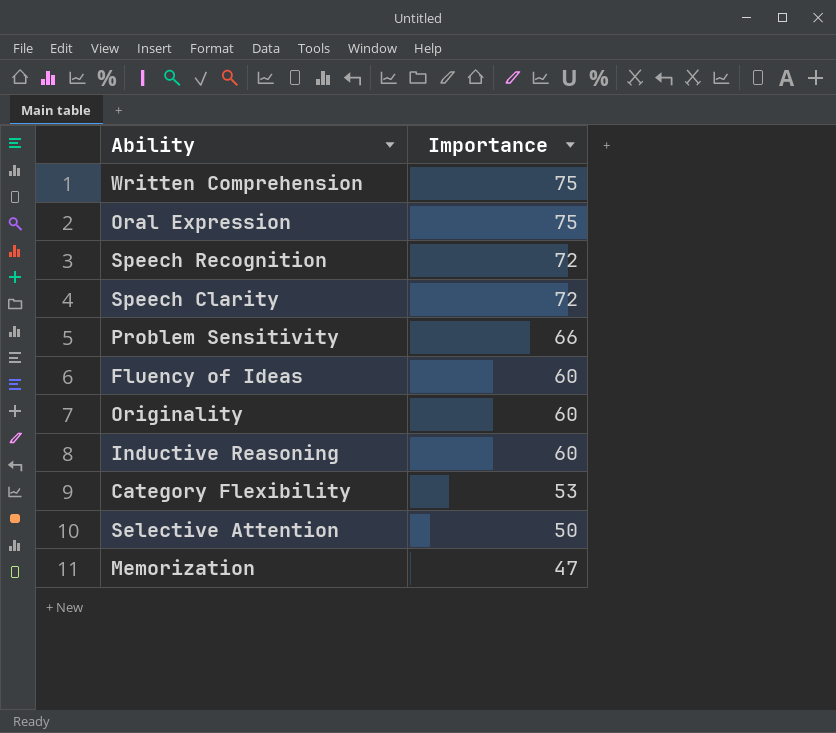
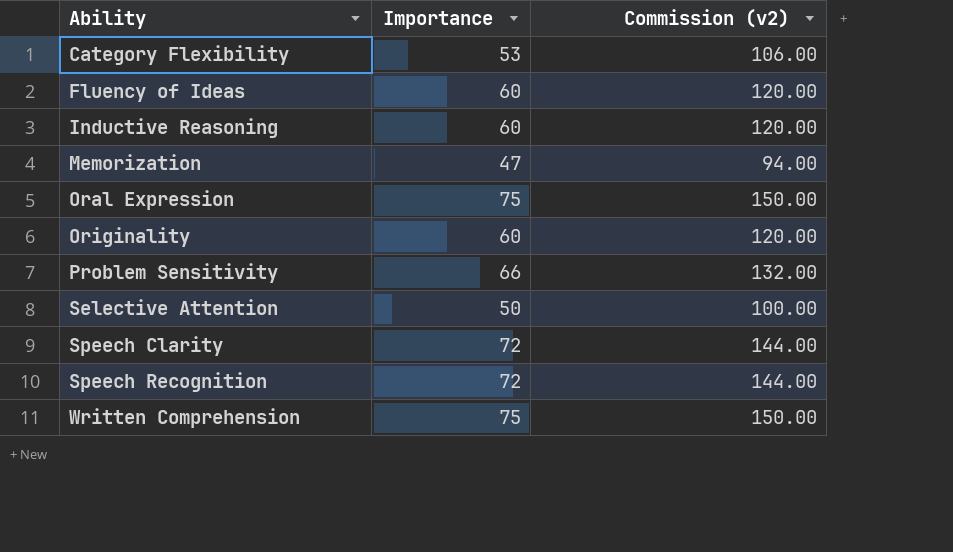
row order: Importance descending -> Ability ascending
column Commission (v2) | formula: none -> [Importance] * 2

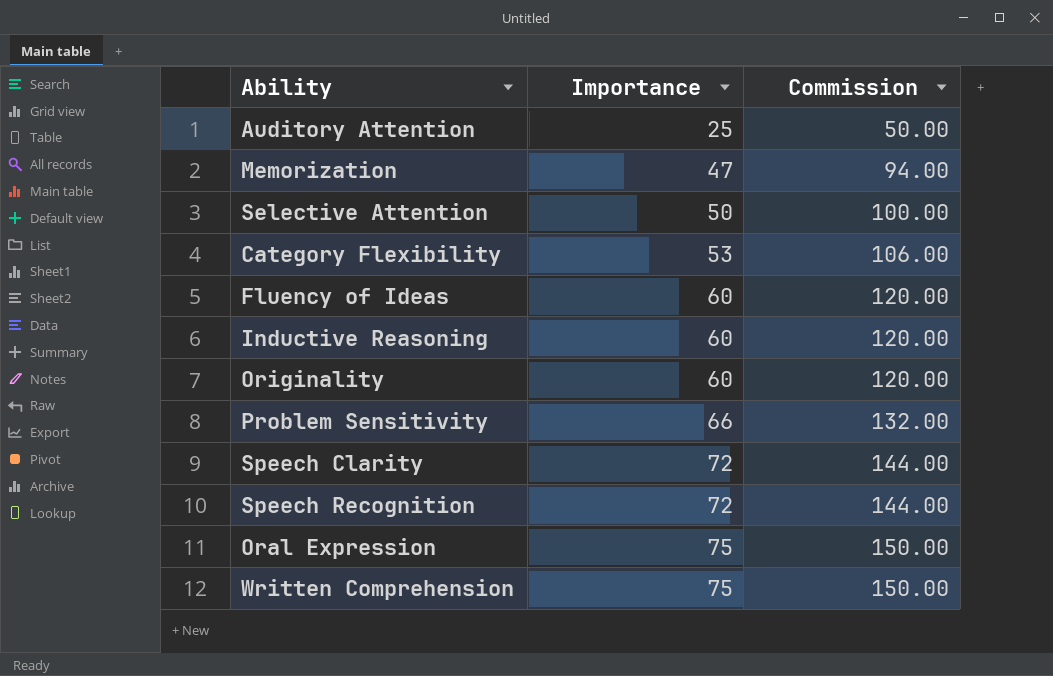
row order: Ability ascending -> Importance ascending
column name: Commission (v2) -> Commission
row Auditory Attention: none -> 25 | 50.00

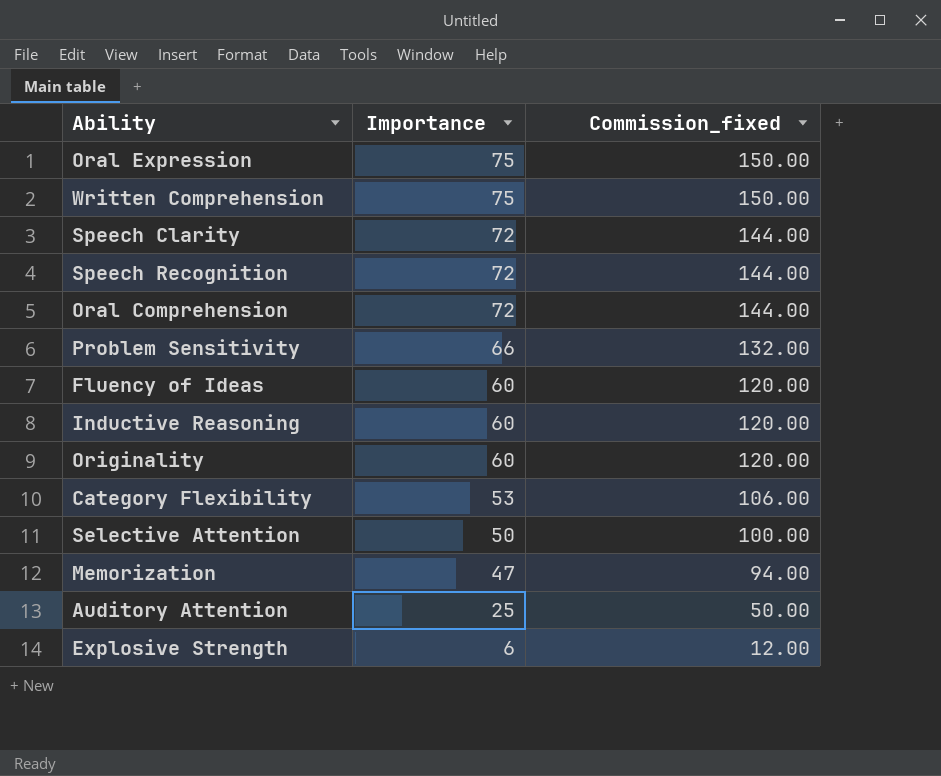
row order: Importance ascending -> Importance descending
column name: Commission -> Commission_fixed
row Oral Comprehension: none -> 72 | 144.00
row Explosive Strength: none -> 6 | 12.00

